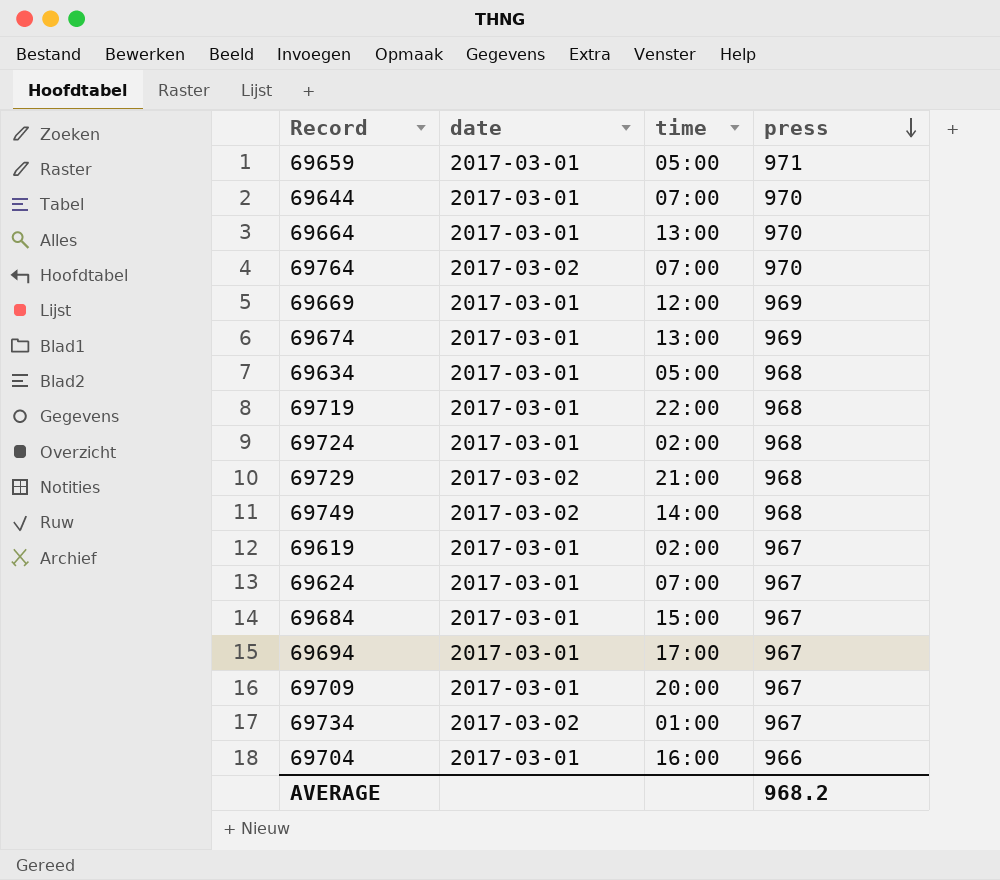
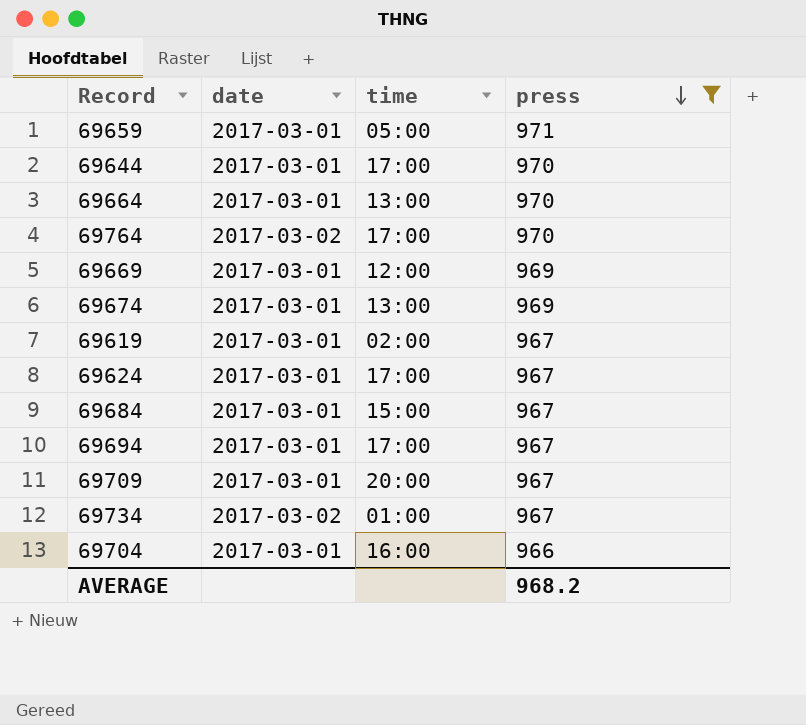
filter: none -> press != 968
69644 | time: 07:00 -> 17:00
69764 | time: 07:00 -> 17:00
69624 | time: 07:00 -> 17:00

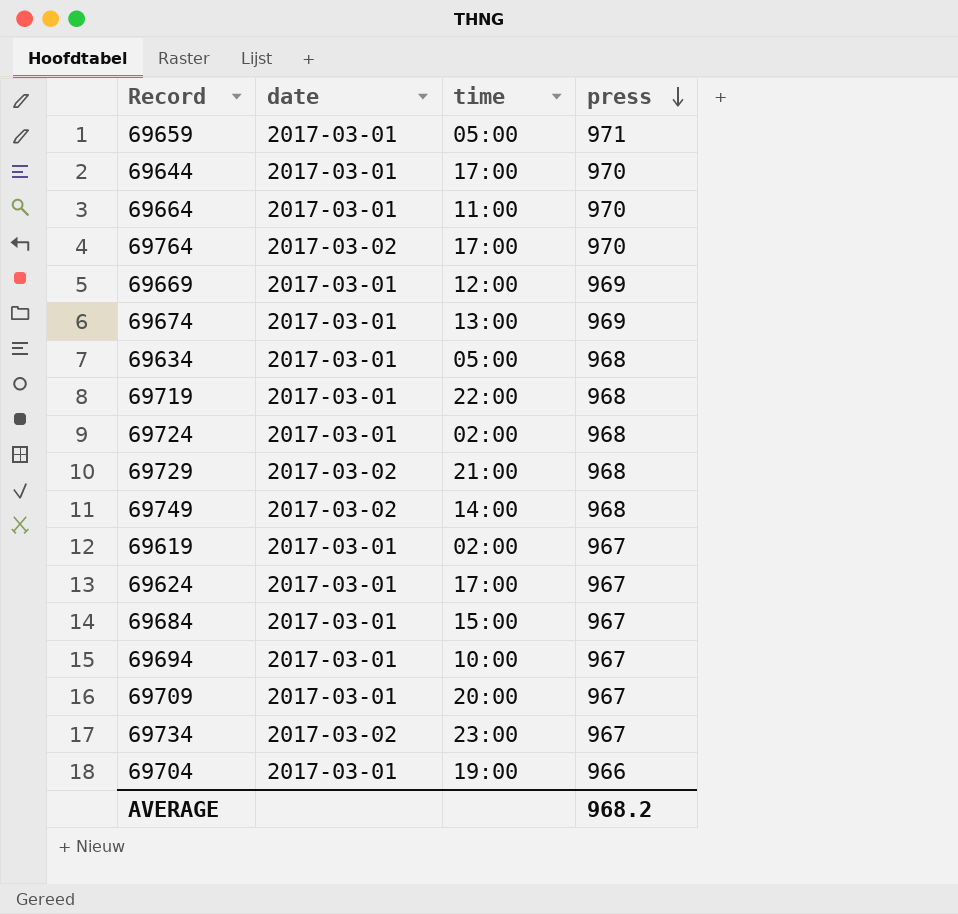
filter: press != 968 -> none
69664 | time: 13:00 -> 11:00
69694 | time: 17:00 -> 10:00
69734 | time: 01:00 -> 23:00
69704 | time: 16:00 -> 19:00

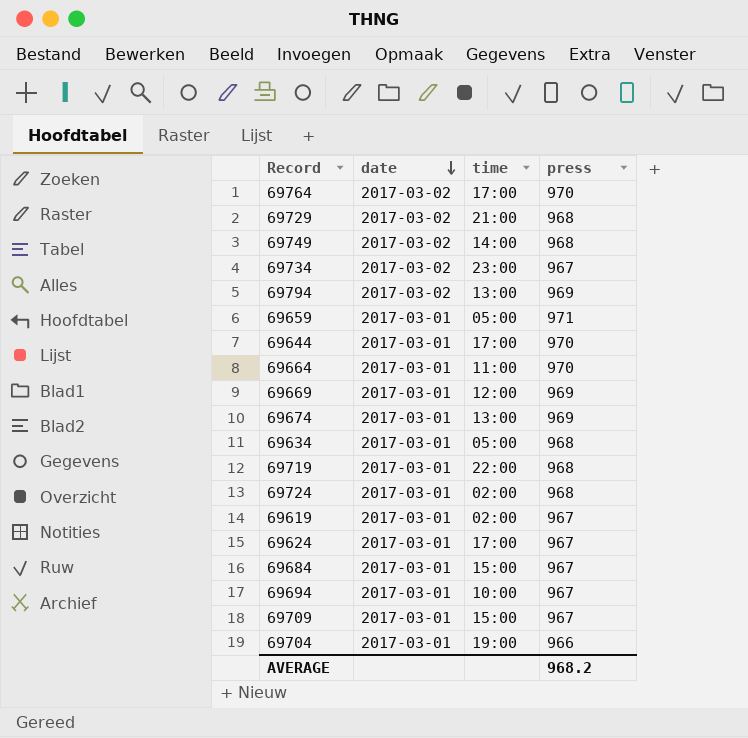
row order: press descending -> date descending
row 69794: none -> 2017-03-02 | 13:00 | 969
69709 | time: 20:00 -> 15:00

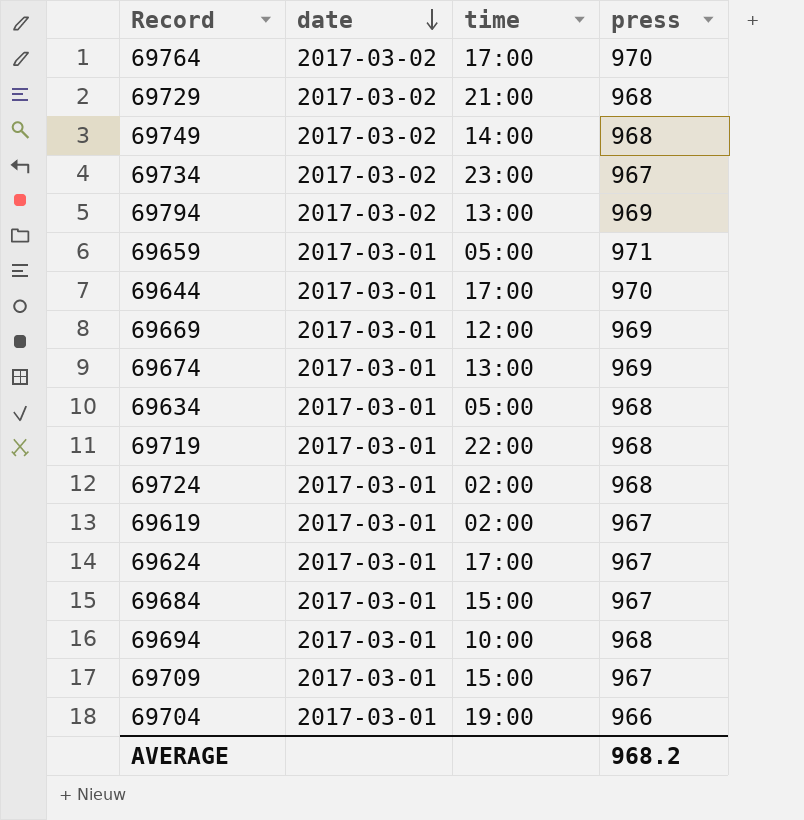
row 69664: 2017-03-01 | 11:00 | 970 -> none
69694 | press: 967 -> 968

